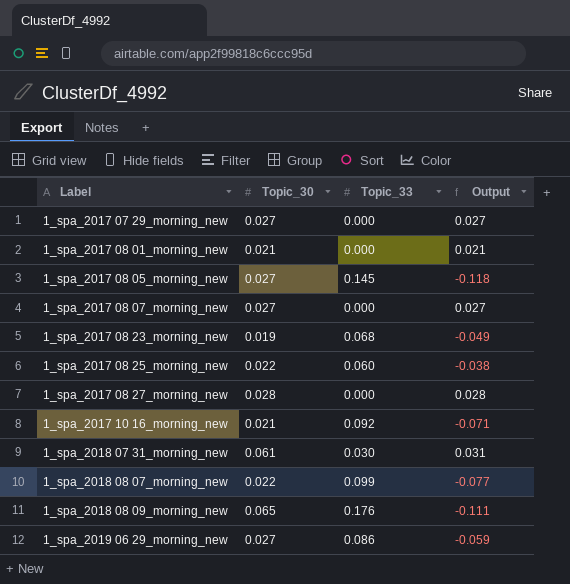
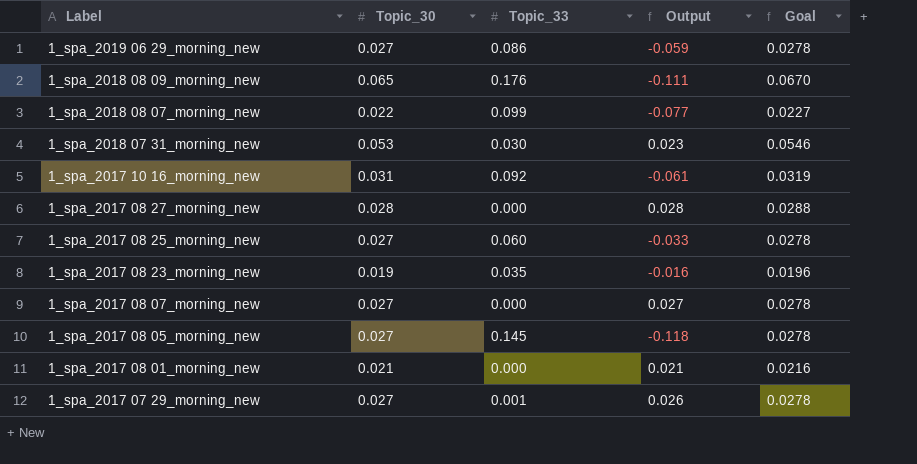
row order: Label ascending -> Label descending
column Goal | formula: none -> [Topic_30] * 1.03
1_spa_2018 07 31_morning_new | Topic_30: 0.061 -> 0.053
1_spa_2018 07 31_morning_new | Output: 0.031 -> 0.023
1_spa_2017 10 16_morning_new | Topic_30: 0.021 -> 0.031
1_spa_2017 10 16_morning_new | Output: -0.071 -> -0.061
1_spa_2017 08 25_morning_new | Topic_30: 0.022 -> 0.027
1_spa_2017 08 25_morning_new | Output: -0.038 -> -0.033
1_spa_2017 08 23_morning_new | Topic_33: 0.068 -> 0.035
1_spa_2017 08 23_morning_new | Output: -0.049 -> -0.016
1_spa_2017 07 29_morning_new | Topic_33: 0.000 -> 0.001
1_spa_2017 07 29_morning_new | Output: 0.027 -> 0.026

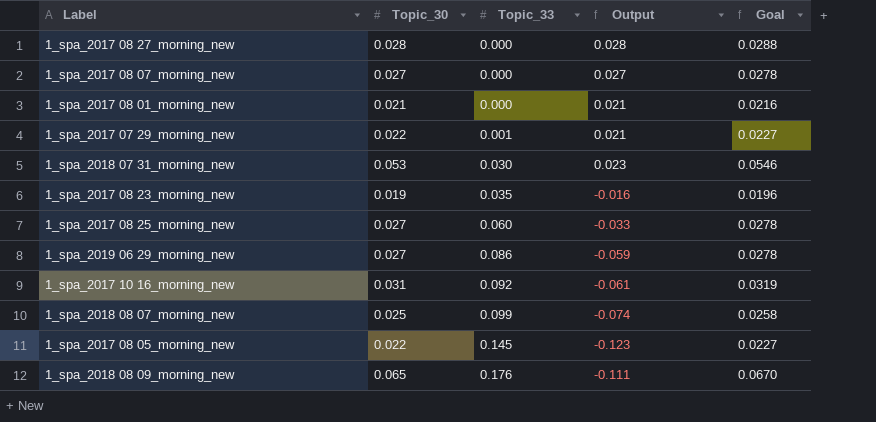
row order: Label descending -> Topic_33 ascending
1_spa_2017 07 29_morning_new | Topic_30: 0.027 -> 0.022
1_spa_2017 07 29_morning_new | Output: 0.026 -> 0.021
1_spa_2017 07 29_morning_new | Goal: 0.0278 -> 0.0227
1_spa_2018 08 07_morning_new | Topic_30: 0.022 -> 0.025
1_spa_2018 08 07_morning_new | Output: -0.077 -> -0.074
1_spa_2018 08 07_morning_new | Goal: 0.0227 -> 0.0258
1_spa_2017 08 05_morning_new | Topic_30: 0.027 -> 0.022
1_spa_2017 08 05_morning_new | Output: -0.118 -> -0.123
1_spa_2017 08 05_morning_new | Goal: 0.0278 -> 0.0227

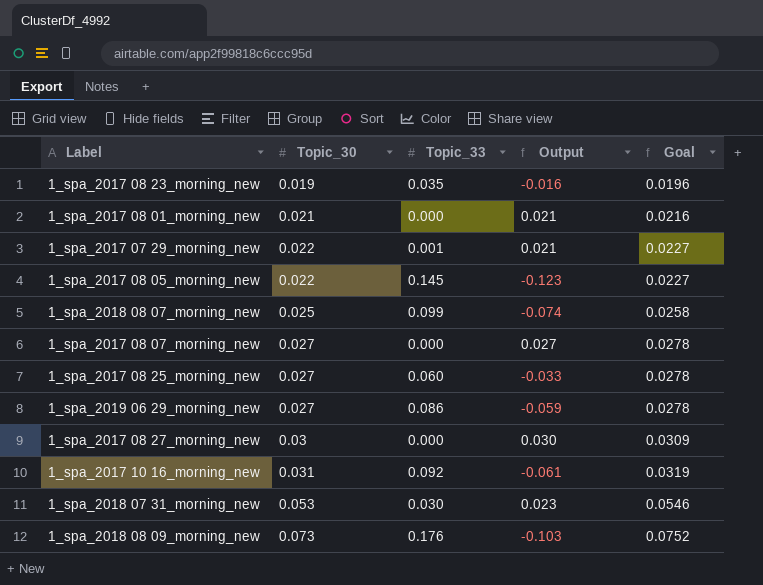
row order: Topic_33 ascending -> Topic_30 ascending
1_spa_2017 08 27_morning_new | Topic_30: 0.028 -> 0.03
1_spa_2017 08 27_morning_new | Output: 0.028 -> 0.030
1_spa_2017 08 27_morning_new | Goal: 0.0288 -> 0.0309
1_spa_2018 08 09_morning_new | Topic_30: 0.065 -> 0.073
1_spa_2018 08 09_morning_new | Output: -0.111 -> -0.103
1_spa_2018 08 09_morning_new | Goal: 0.0670 -> 0.0752

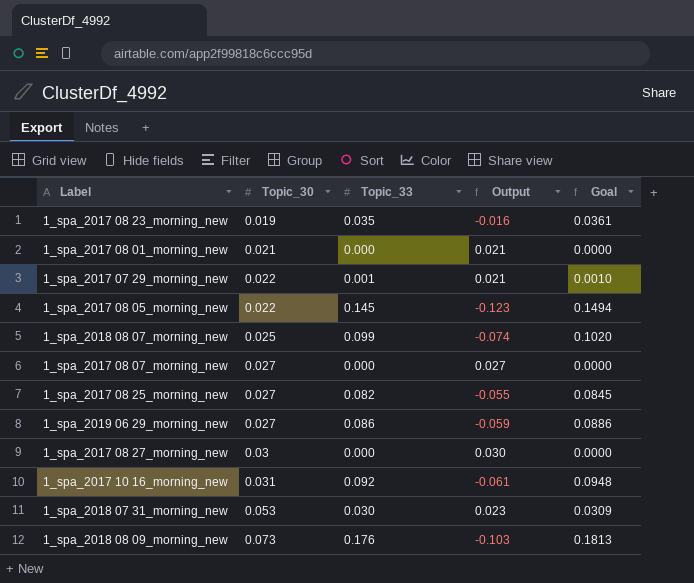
column Goal | formula: [Topic_30] * 1.03 -> [Topic_33] * 1.03
1_spa_2017 08 25_morning_new | Topic_33: 0.060 -> 0.082
1_spa_2017 08 25_morning_new | Output: -0.033 -> -0.055

